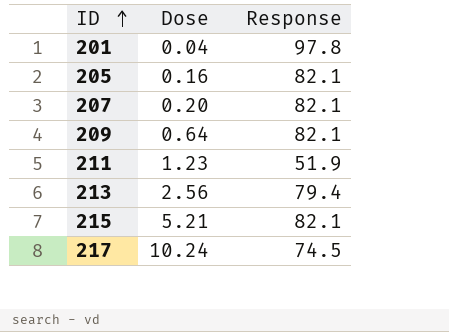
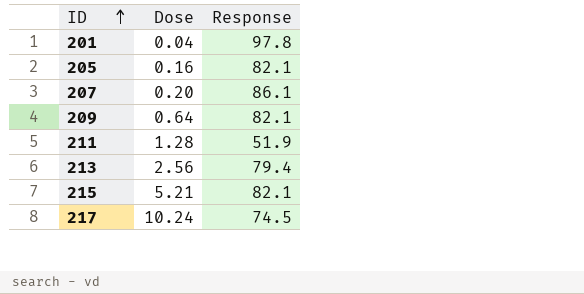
207 | Response: 82.1 -> 86.1
211 | Dose: 1.23 -> 1.28

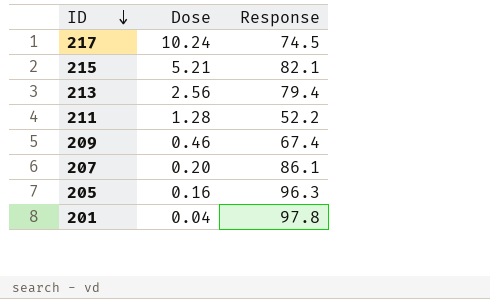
row order: ID ascending -> ID descending
211 | Response: 51.9 -> 52.2
209 | Dose: 0.64 -> 0.46
209 | Response: 82.1 -> 67.4
205 | Response: 82.1 -> 96.3

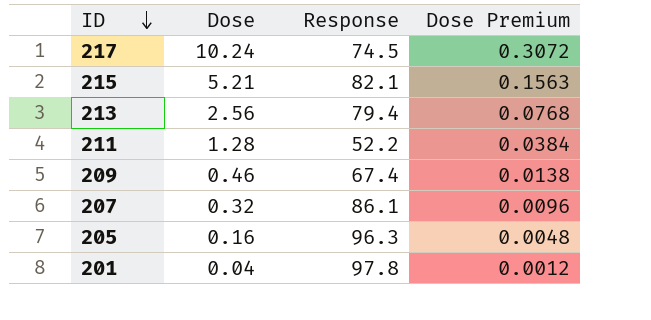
column Dose Premium | formula: none -> [Dose] * 0.03
207 | Dose: 0.20 -> 0.32

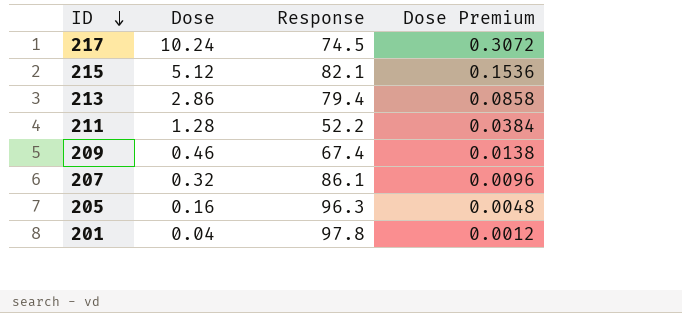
215 | Dose: 5.21 -> 5.12
215 | Dose Premium: 0.1563 -> 0.1536
213 | Dose: 2.56 -> 2.86
213 | Dose Premium: 0.0768 -> 0.0858

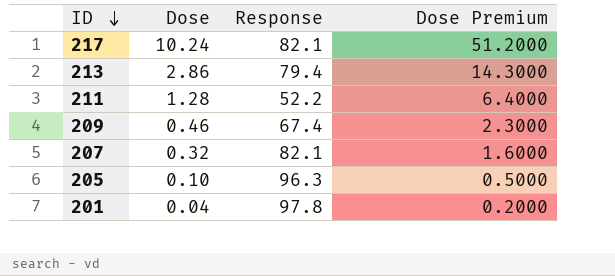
column Dose Premium | formula: [Dose] * 0.03 -> [Dose] * 5
row 215: 5.12 | 82.1 | 0.1536 -> none
217 | Response: 74.5 -> 82.1
207 | Response: 86.1 -> 82.1
205 | Dose: 0.16 -> 0.10

